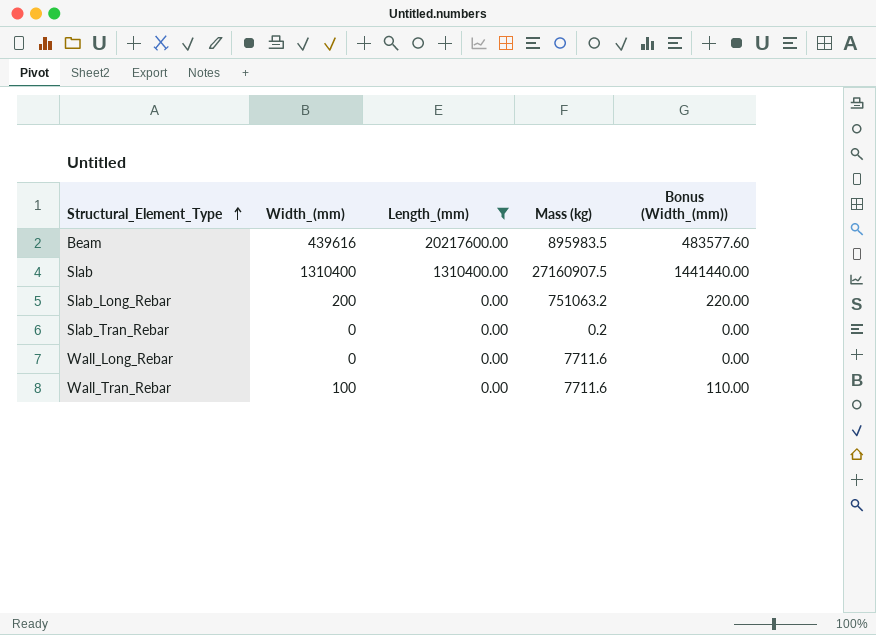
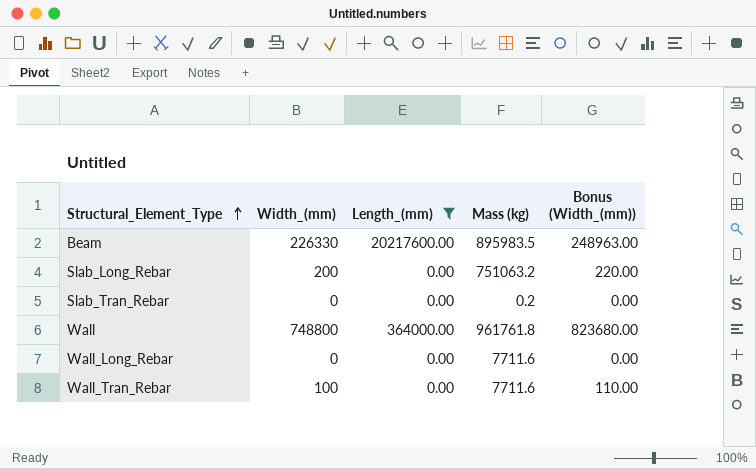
row Slab: 1310400 | 1310400.00 | 27160907.5 | 1441440.00 -> none
Beam | Width_(mm): 439616 -> 226330
Beam | Bonus (Width_(mm)): 483577.60 -> 248963.00
row Wall: none -> 748800 | 364000.00 | 961761.8 | 823680.00

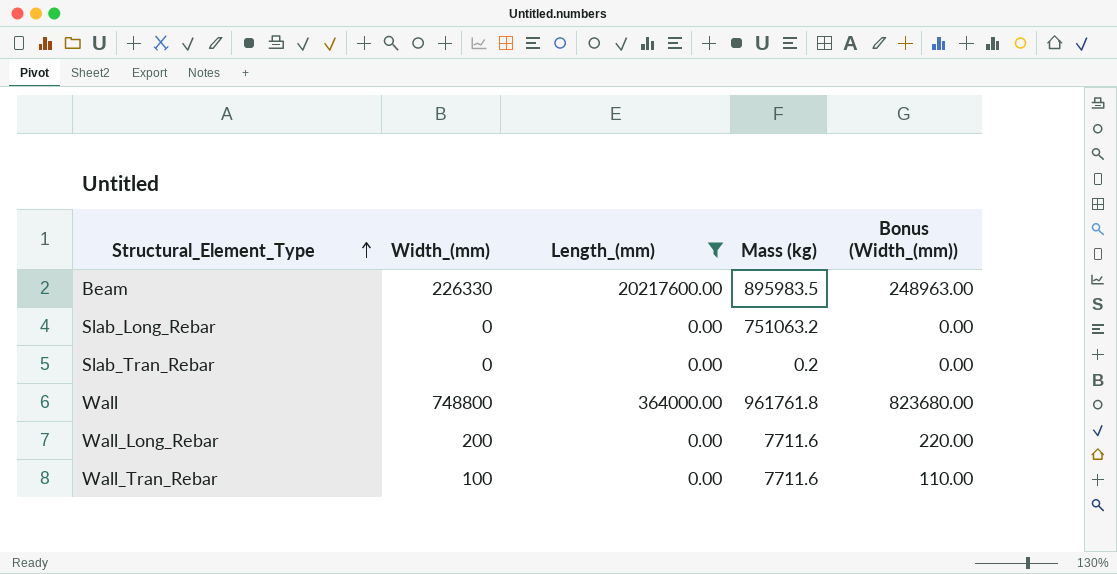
Slab_Long_Rebar | Width_(mm): 200 -> 0
Slab_Long_Rebar | Bonus (Width_(mm)): 220.00 -> 0.00
Wall_Long_Rebar | Width_(mm): 0 -> 200
Wall_Long_Rebar | Bonus (Width_(mm)): 0.00 -> 220.00

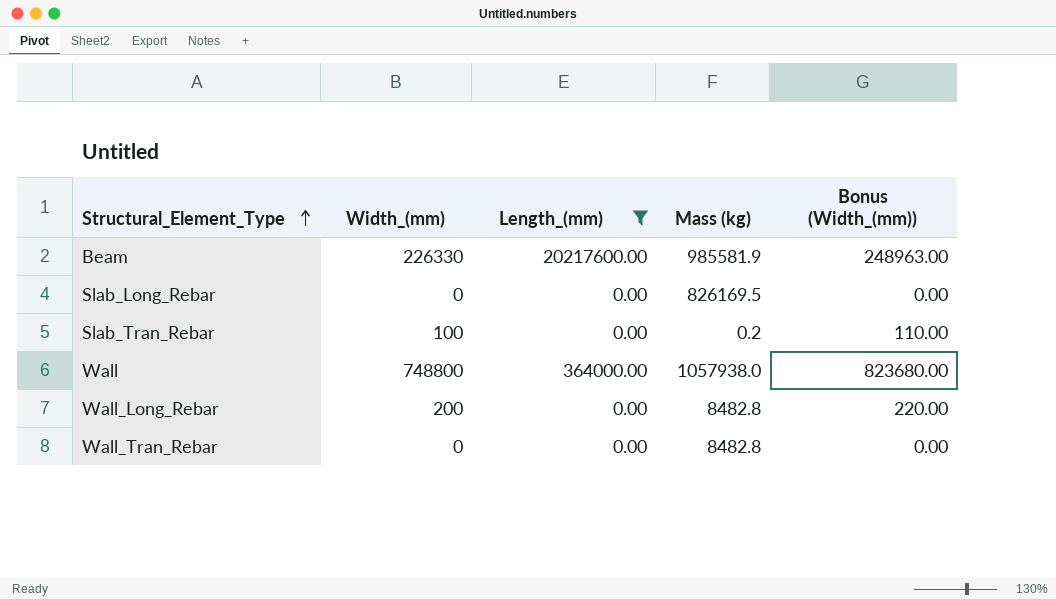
Beam | Mass (kg): 895983.5 -> 985581.9
Slab_Long_Rebar | Mass (kg): 751063.2 -> 826169.5
Slab_Tran_Rebar | Width_(mm): 0 -> 100
Slab_Tran_Rebar | Bonus (Width_(mm)): 0.00 -> 110.00
Wall | Mass (kg): 961761.8 -> 1057938.0
Wall_Long_Rebar | Mass (kg): 7711.6 -> 8482.8
Wall_Tran_Rebar | Width_(mm): 100 -> 0
Wall_Tran_Rebar | Mass (kg): 7711.6 -> 8482.8
Wall_Tran_Rebar | Bonus (Width_(mm)): 110.00 -> 0.00

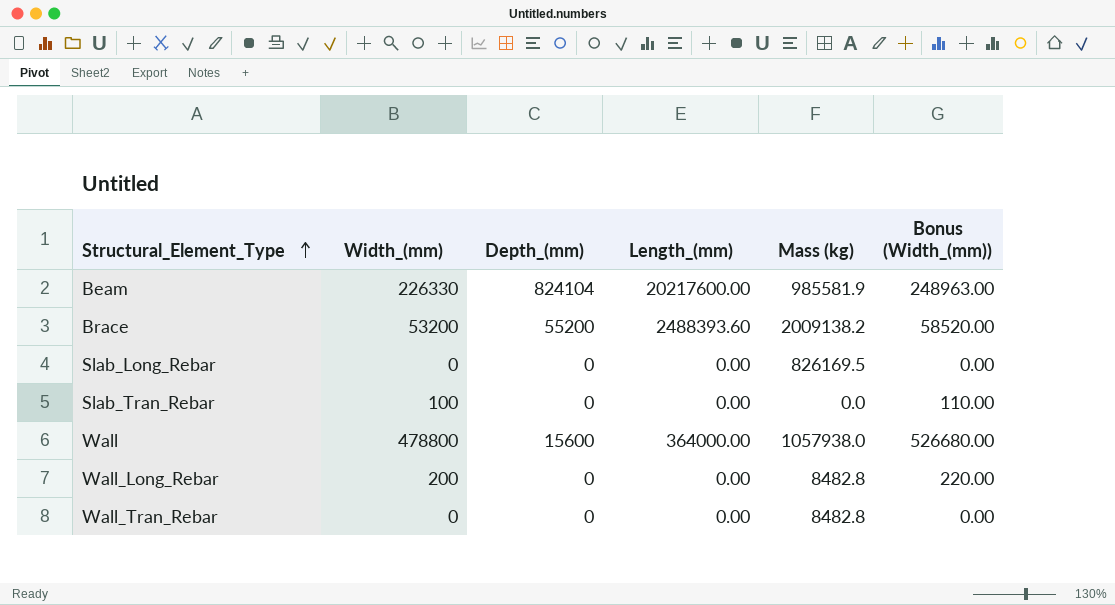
filter: Length_(mm) != 2488393.60 -> none
column Depth_(mm) | position: none -> 3
Slab_Tran_Rebar | Mass (kg): 0.2 -> 0.0
Wall | Width_(mm): 748800 -> 478800
Wall | Bonus (Width_(mm)): 823680.00 -> 526680.00

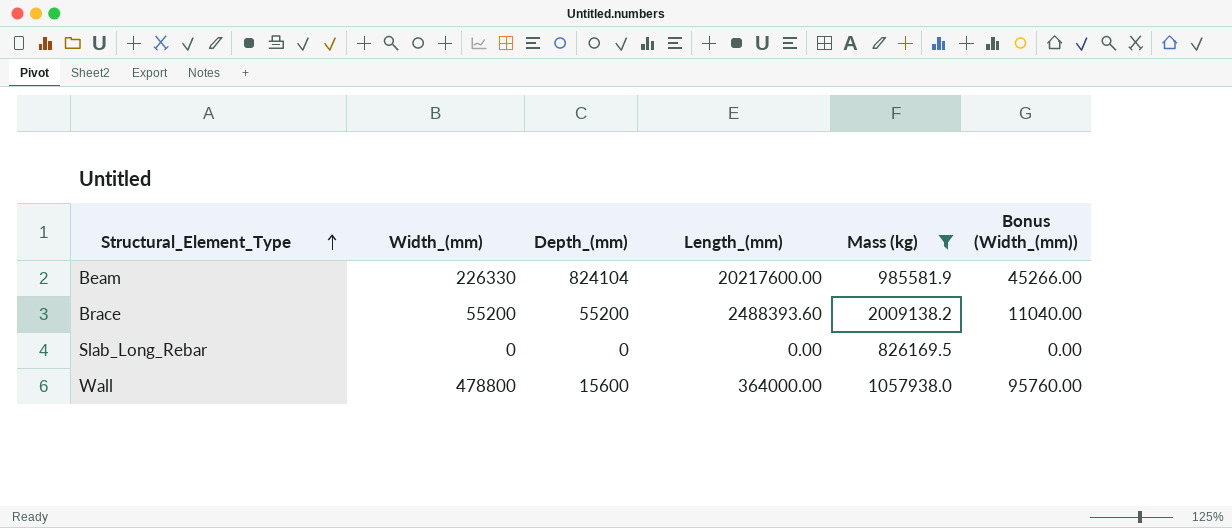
filter: none -> Mass (kg) >= 826169.5
column Bonus (Width_(mm)) | formula: [Width_(mm)] * 1.1 -> [Width_(mm)] * 0.2
Brace | Width_(mm): 53200 -> 55200

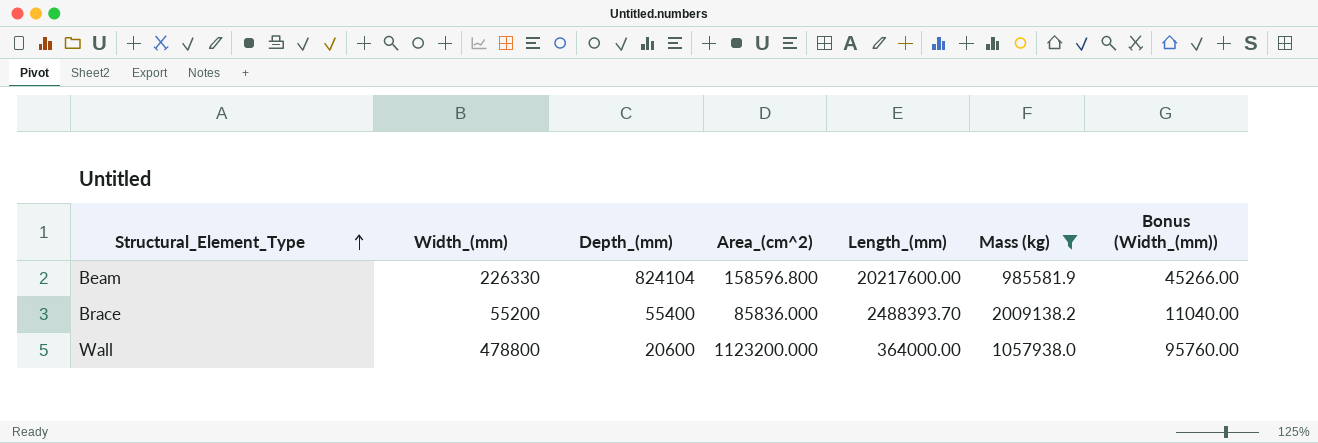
column Area_(cm^2) | position: none -> 4
row Slab_Long_Rebar: 0 | 0 | 0.00 | 826169.5 | 0.00 -> none
Brace | Depth_(mm): 55200 -> 55400
Brace | Length_(mm): 2488393.60 -> 2488393.70
Wall | Depth_(mm): 15600 -> 20600

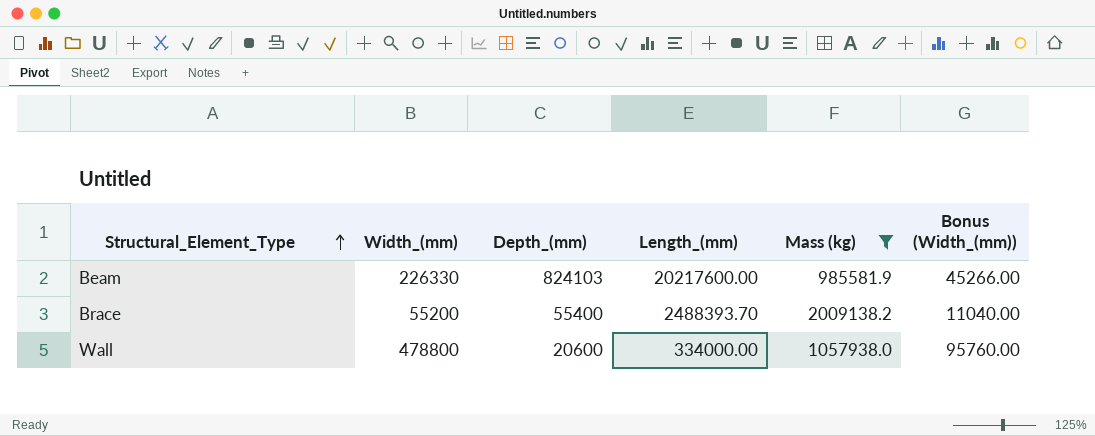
column Area_(cm^2) | position: 4 -> none
Beam | Depth_(mm): 824104 -> 824103
Wall | Length_(mm): 364000.00 -> 334000.00

